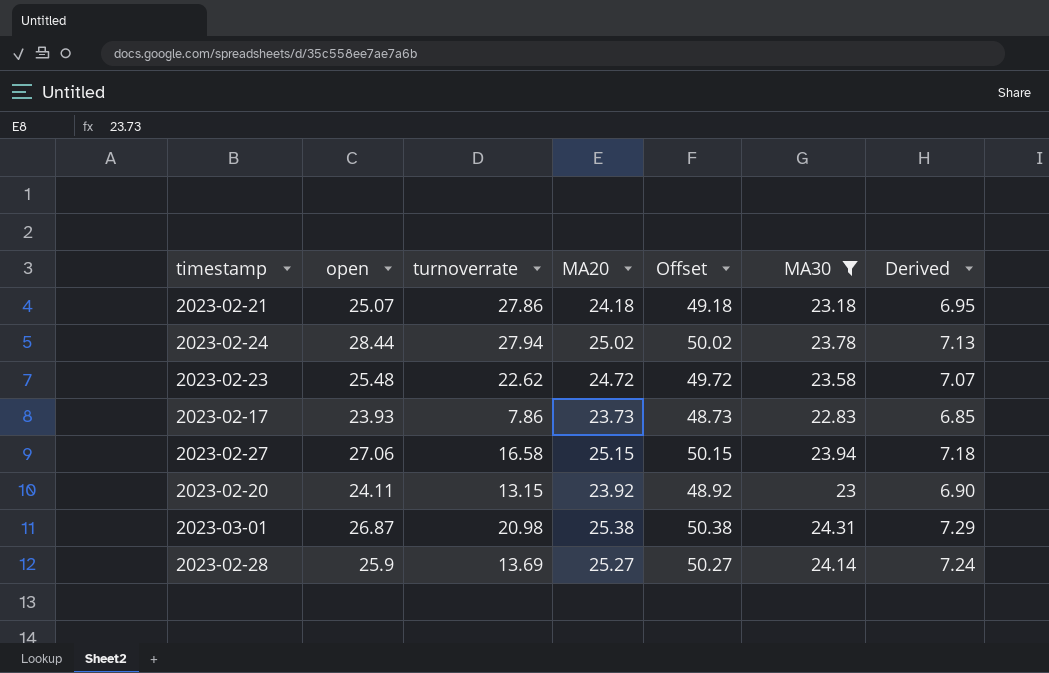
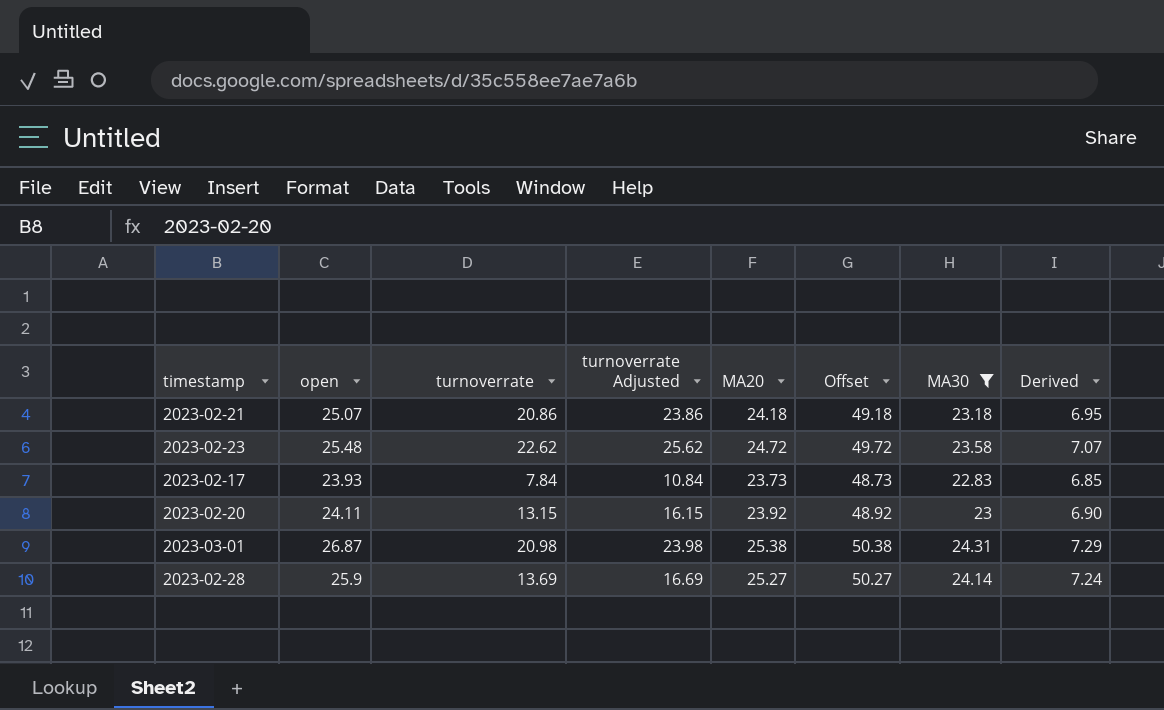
column turnoverrate Adjusted | formula: none -> [turnoverrate] + 3
row 2023-02-24: 28.44 | 27.94 | 25.02 | 50.02 | 23.78 | 7.13 -> none
row 2023-02-27: 27.06 | 16.58 | 25.15 | 50.15 | 23.94 | 7.18 -> none
2023-02-21 | turnoverrate: 27.86 -> 20.86
2023-02-17 | turnoverrate: 7.86 -> 7.84

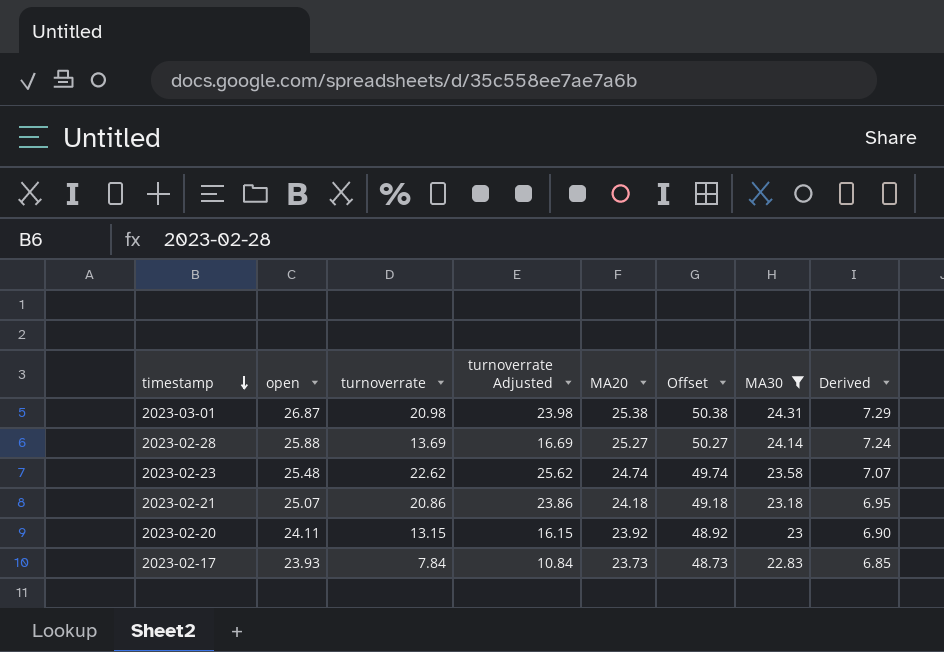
row order: none -> timestamp descending
2023-02-28 | open: 25.9 -> 25.88
2023-02-23 | MA20: 24.72 -> 24.74
2023-02-23 | Offset: 49.72 -> 49.74

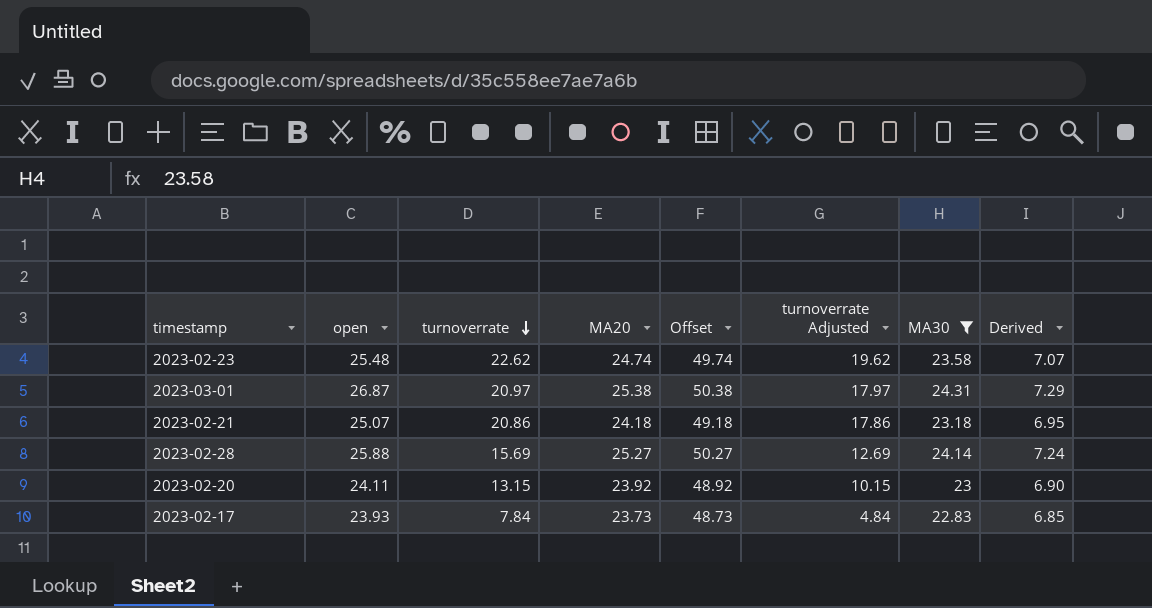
row order: timestamp descending -> turnoverrate descending
column turnoverrate Adjusted | formula: [turnoverrate] + 3 -> [turnoverrate] - 3
column turnoverrate Adjusted | position: 4 -> 6
2023-03-01 | turnoverrate: 20.98 -> 20.97
2023-02-28 | turnoverrate: 13.69 -> 15.69

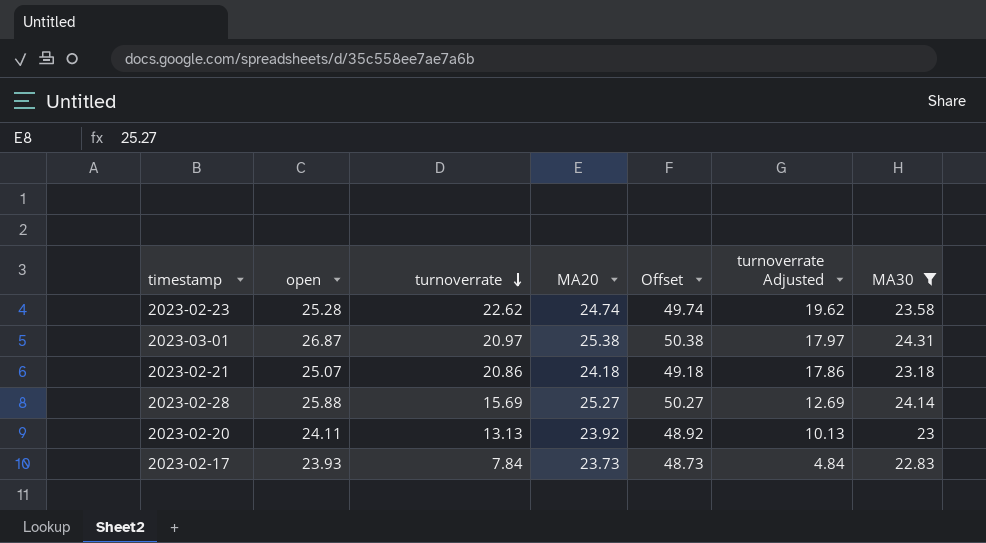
column Derived | formula: [MA30] * 0.3 -> none
2023-02-23 | open: 25.48 -> 25.28
2023-02-20 | turnoverrate: 13.15 -> 13.13
2023-02-20 | turnoverrate Adjusted: 10.15 -> 10.13

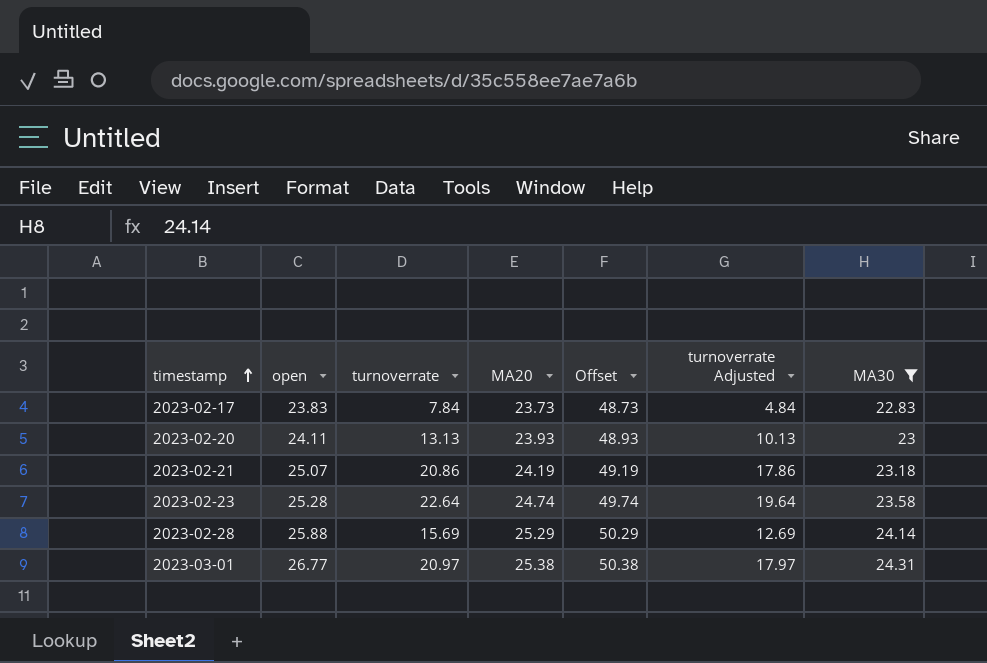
row order: turnoverrate descending -> timestamp ascending
2023-02-17 | open: 23.93 -> 23.83
2023-02-20 | MA20: 23.92 -> 23.93
2023-02-20 | Offset: 48.92 -> 48.93
2023-02-21 | MA20: 24.18 -> 24.19
2023-02-21 | Offset: 49.18 -> 49.19
2023-02-23 | turnoverrate: 22.62 -> 22.64
2023-02-23 | turnoverrate Adjusted: 19.62 -> 19.64
2023-02-28 | MA20: 25.27 -> 25.29
2023-02-28 | Offset: 50.27 -> 50.29
2023-03-01 | open: 26.87 -> 26.77

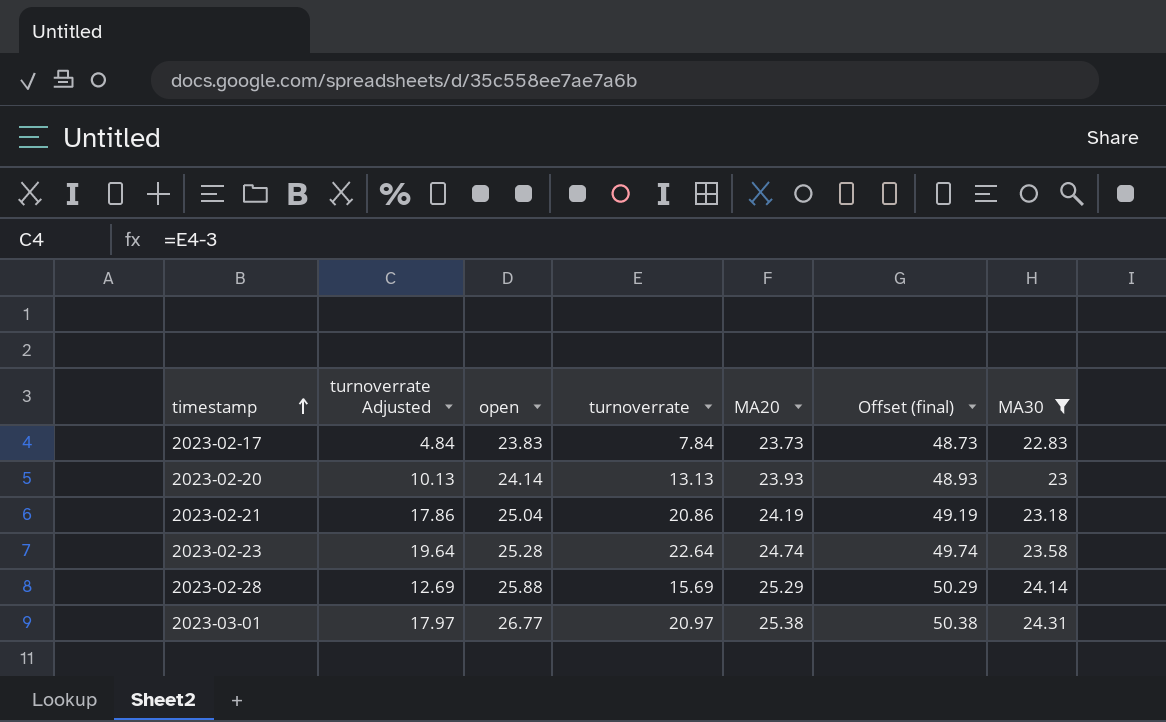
column turnoverrate Adjusted | position: 6 -> 2
column name: Offset -> Offset (final)
2023-02-20 | open: 24.11 -> 24.14
2023-02-21 | open: 25.07 -> 25.04

